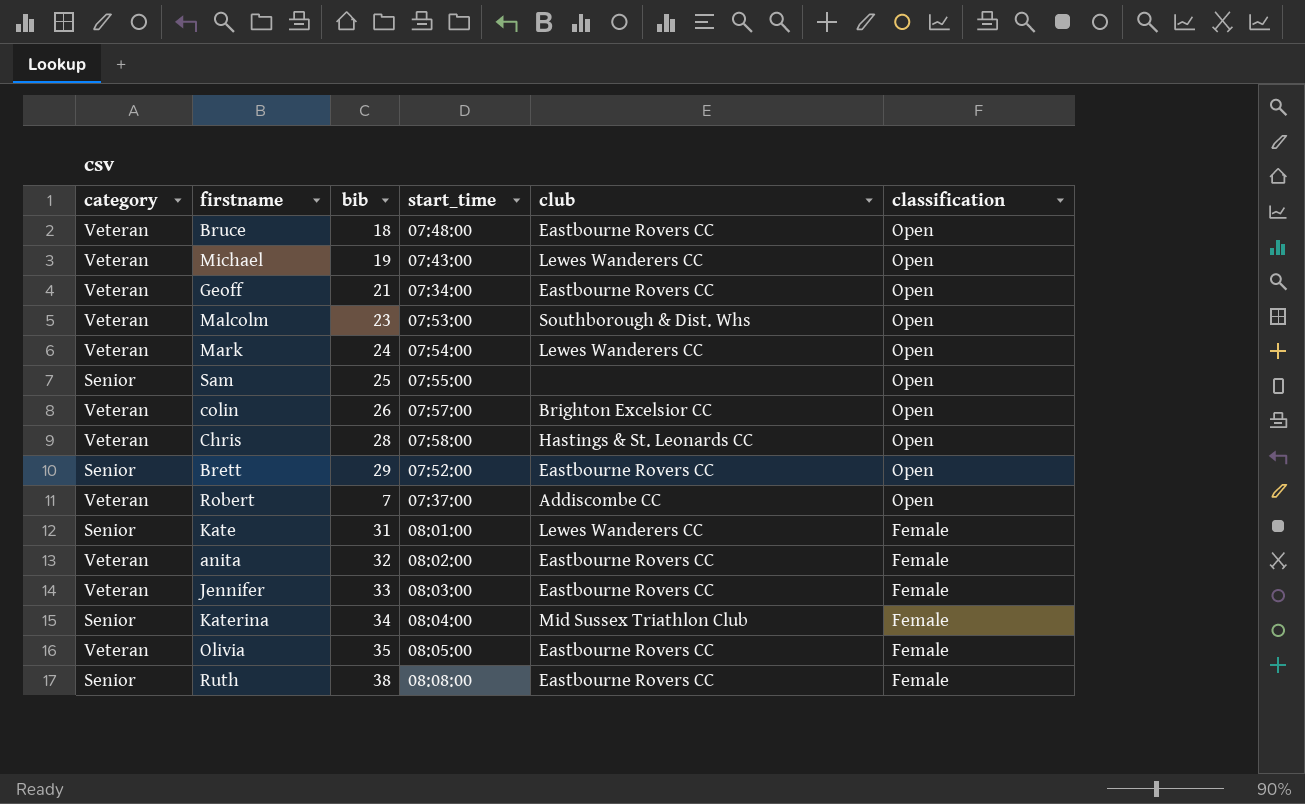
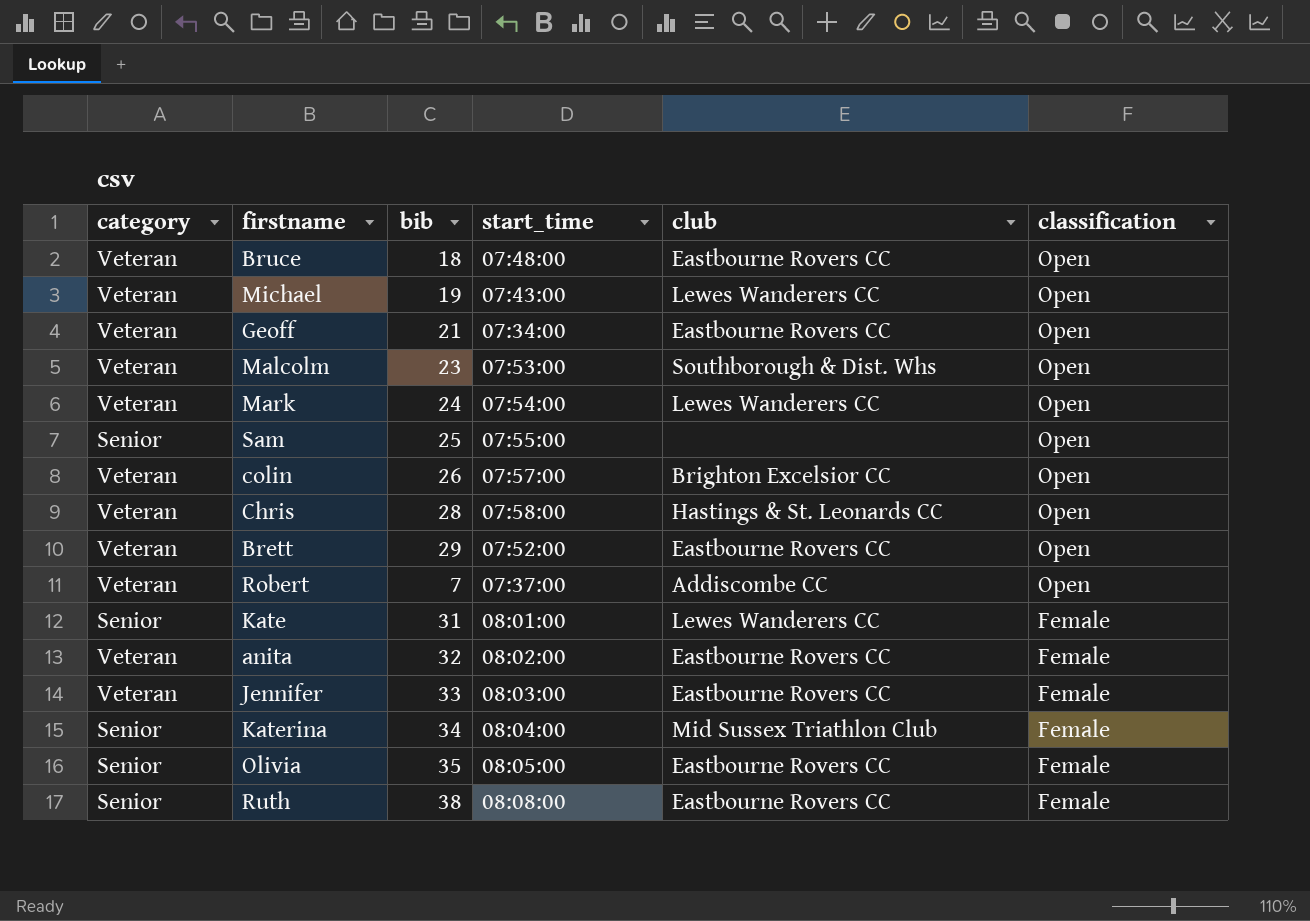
Brett | category: Senior -> Veteran
Olivia | category: Veteran -> Senior

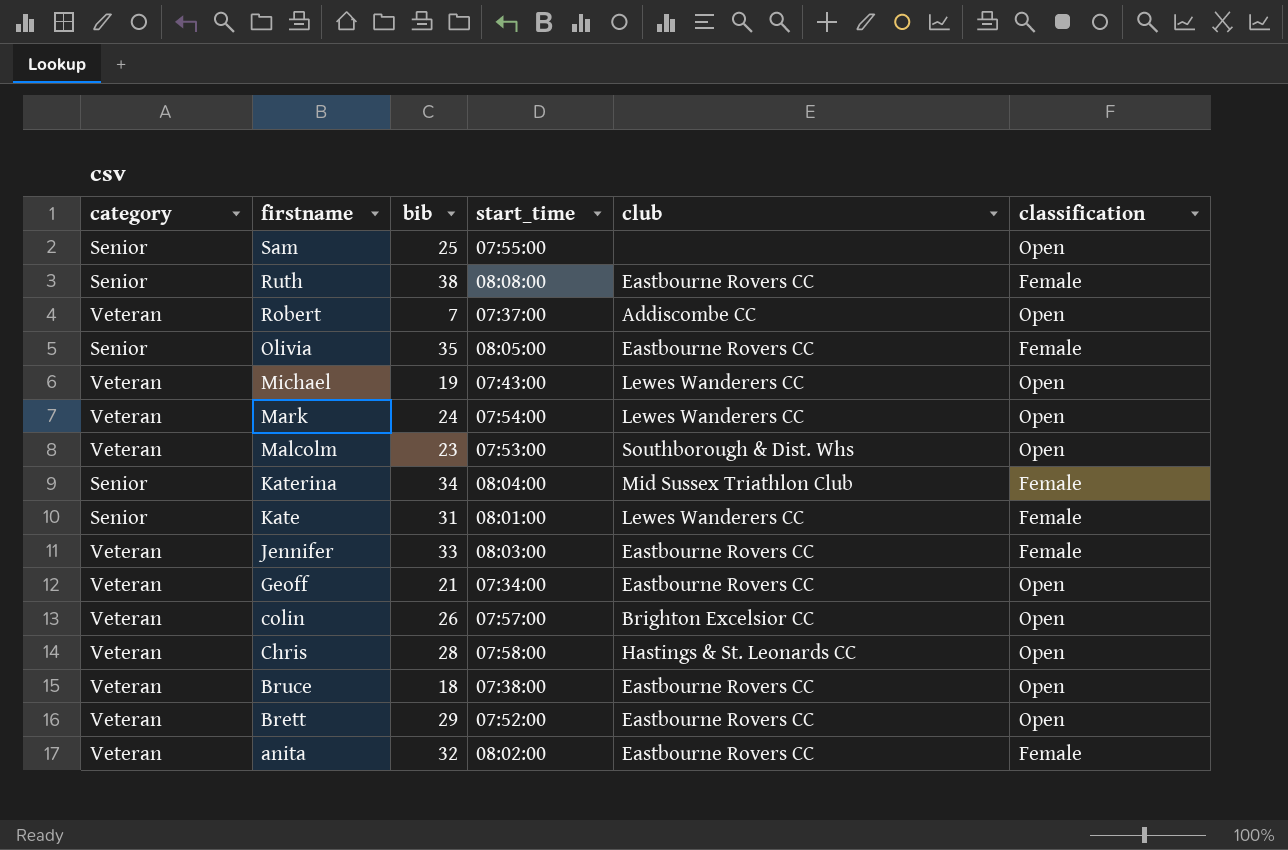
row order: classification descending -> firstname descending
Bruce | start_time: 07:48:00 -> 07:38:00

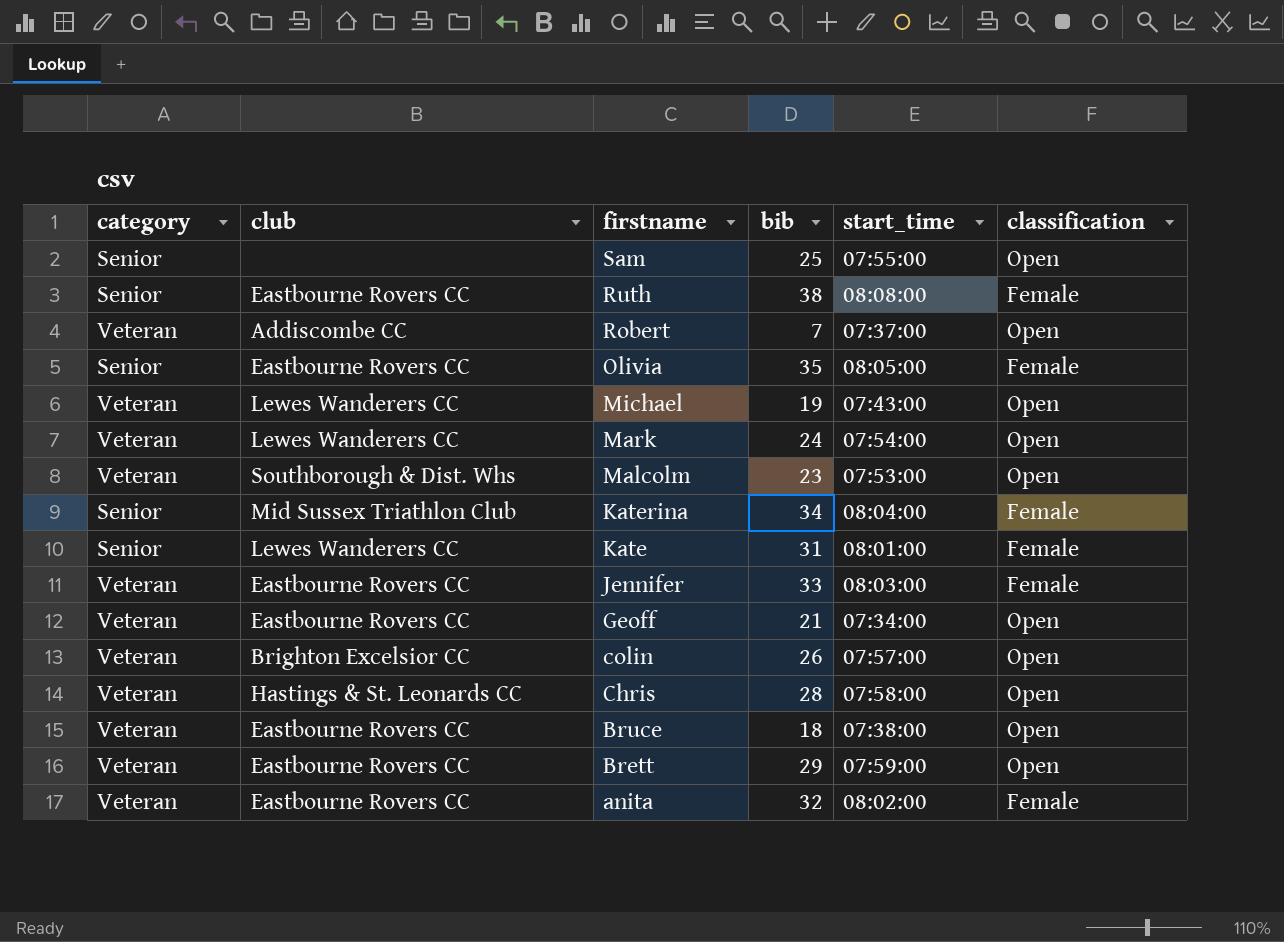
column club | position: 5 -> 2
Brett | start_time: 07:52:00 -> 07:59:00

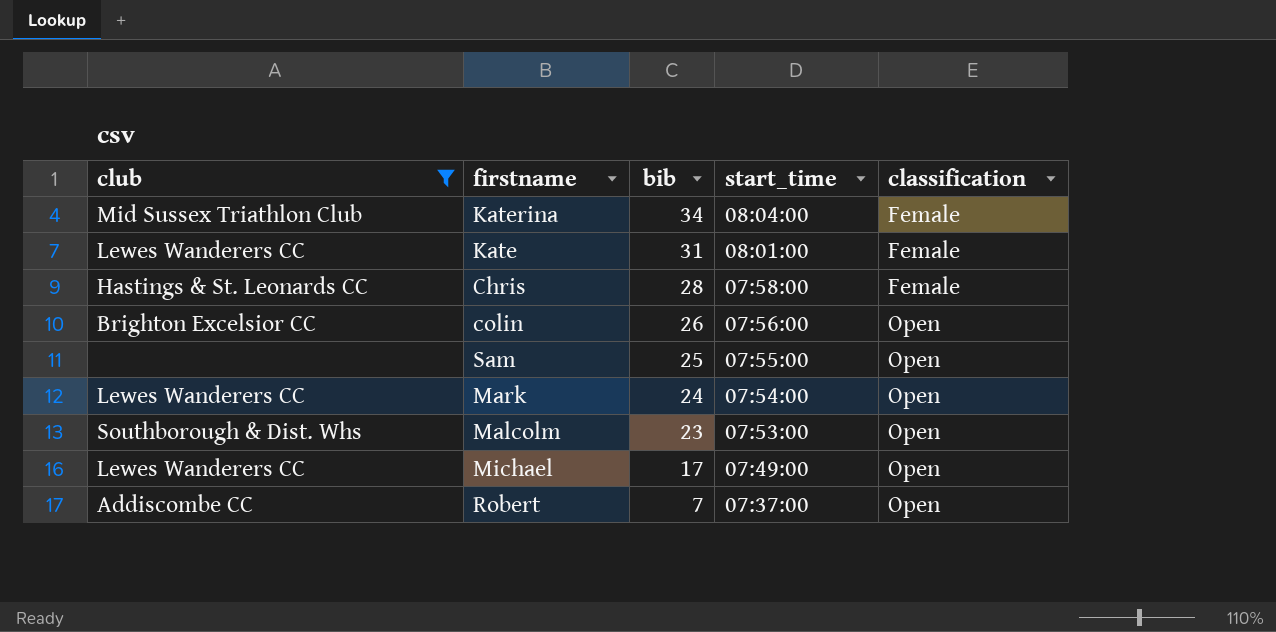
filter: none -> club != Eastbourne Rovers CC
row order: firstname descending -> bib descending
column category | position: 1 -> none
Chris | classification: Open -> Female
colin | start_time: 07:57:00 -> 07:56:00
Michael | bib: 19 -> 17
Michael | start_time: 07:43:00 -> 07:49:00

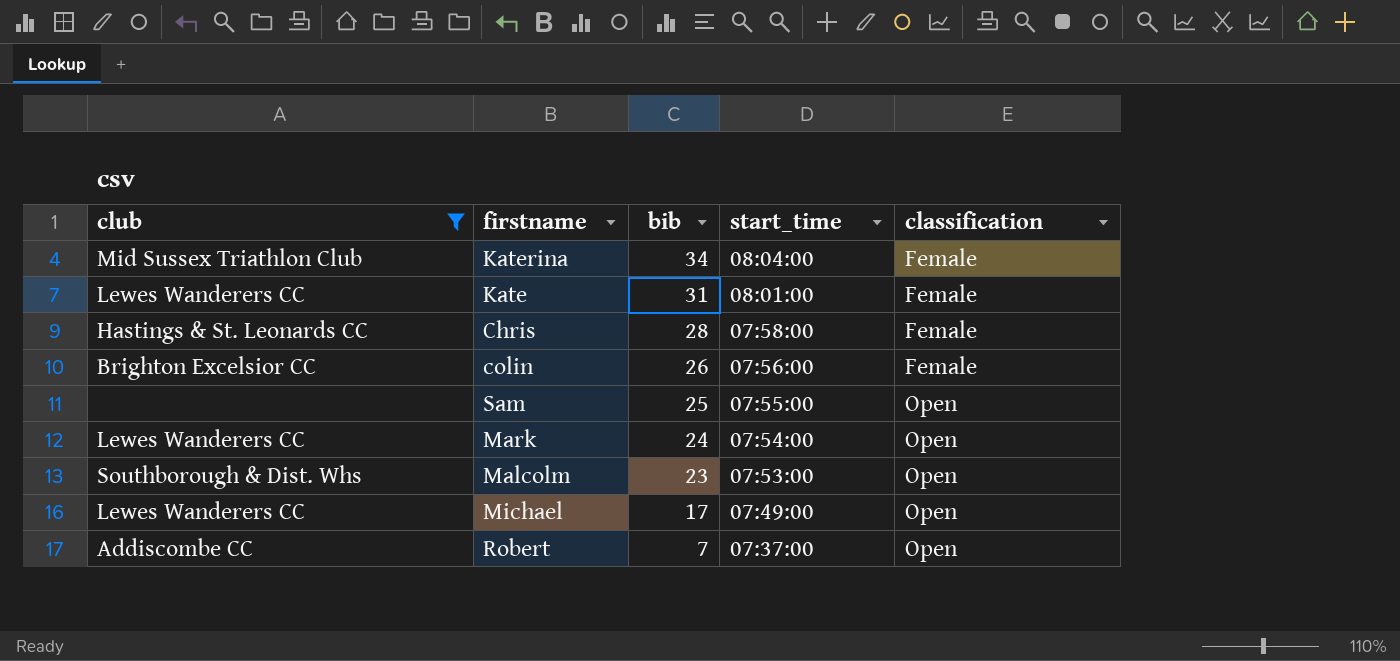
colin | classification: Open -> Female

